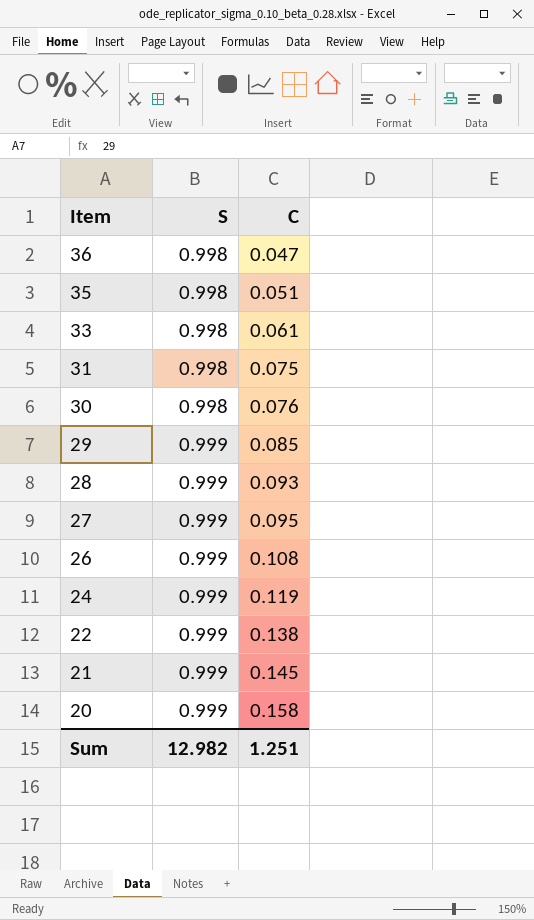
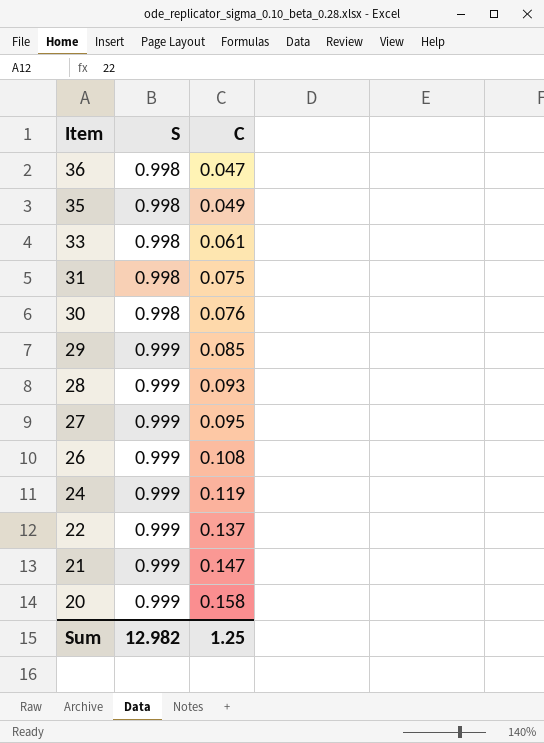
35 | C: 0.051 -> 0.049
22 | C: 0.138 -> 0.137
21 | C: 0.145 -> 0.147
Sum | C: 1.251 -> 1.25

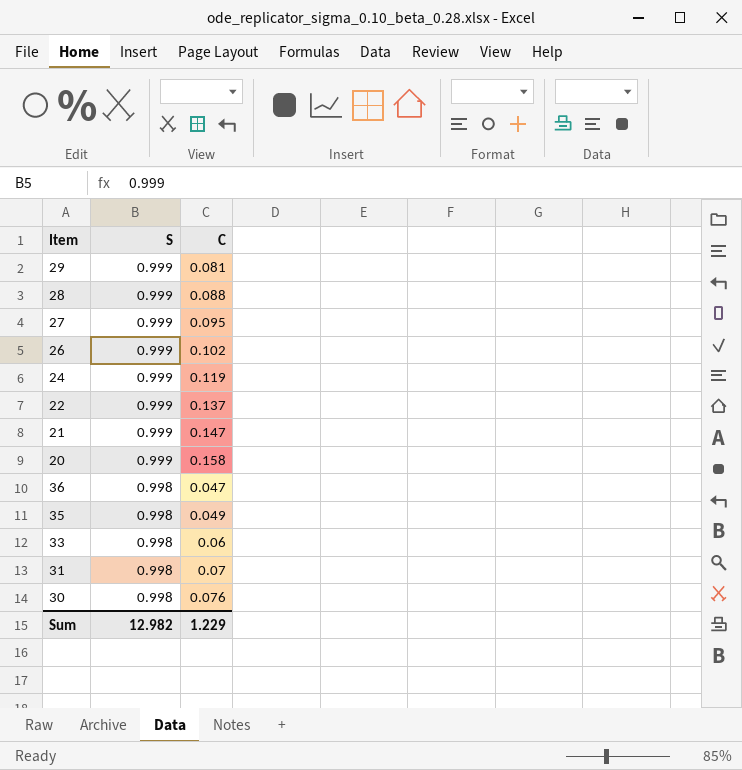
row order: Item descending -> S descending
29 | C: 0.085 -> 0.081
28 | C: 0.093 -> 0.088
26 | C: 0.108 -> 0.102
33 | C: 0.061 -> 0.06
31 | C: 0.075 -> 0.07
Sum | C: 1.25 -> 1.229

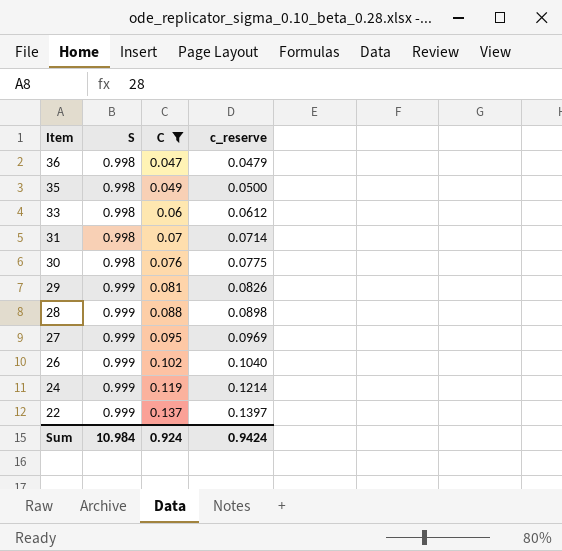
filter: none -> C <= 0.137
row order: S descending -> Item descending
column c_reserve | formula: none -> [C] * 1.02
Sum | S: 12.982 -> 10.984
Sum | C: 1.229 -> 0.924

